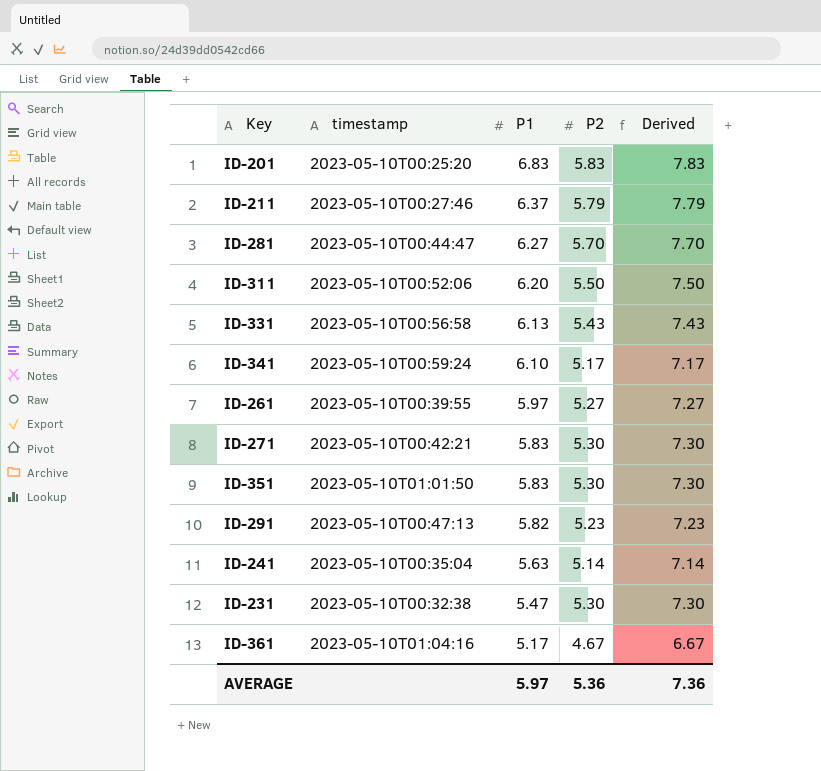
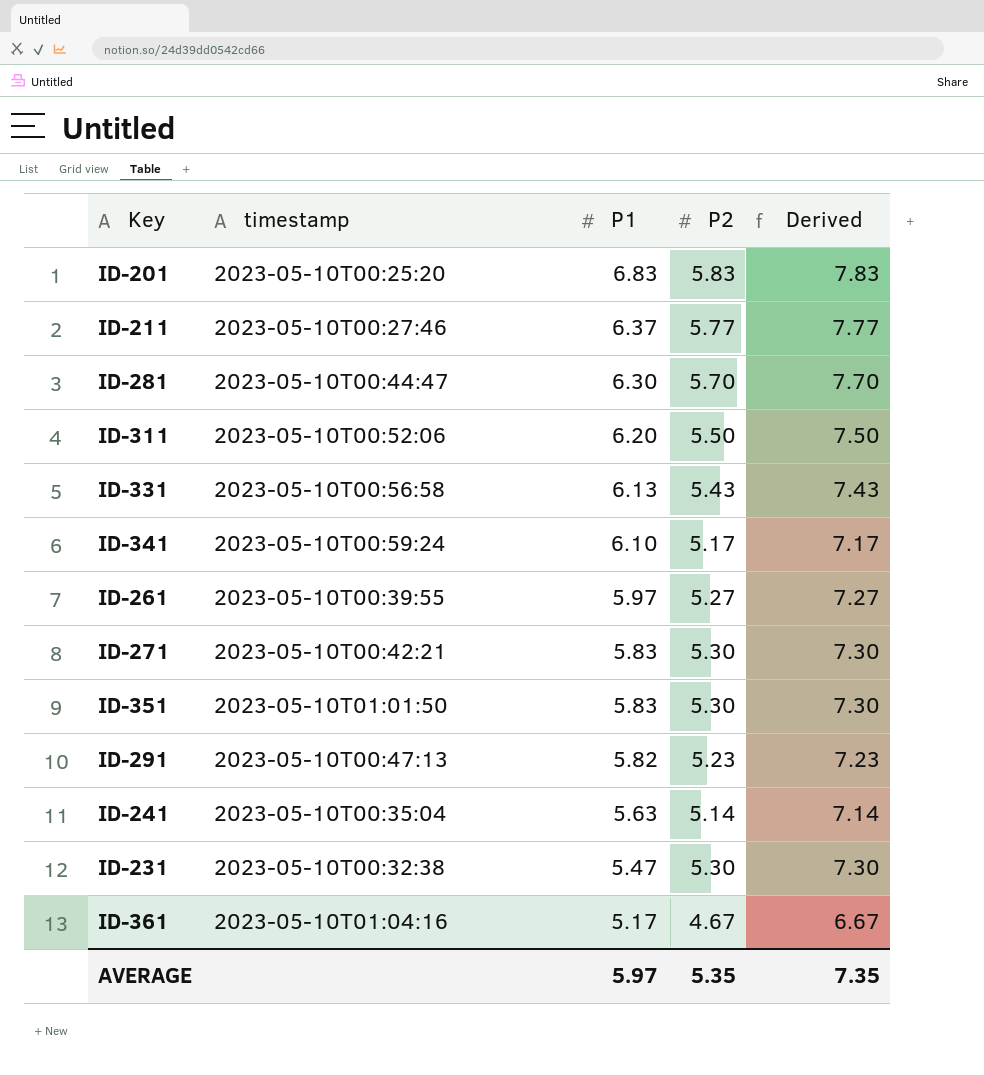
ID-211 | P2: 5.79 -> 5.77
ID-211 | Derived: 7.79 -> 7.77
ID-281 | P1: 6.27 -> 6.30
AVERAGE | P2: 5.36 -> 5.35
AVERAGE | Derived: 7.36 -> 7.35

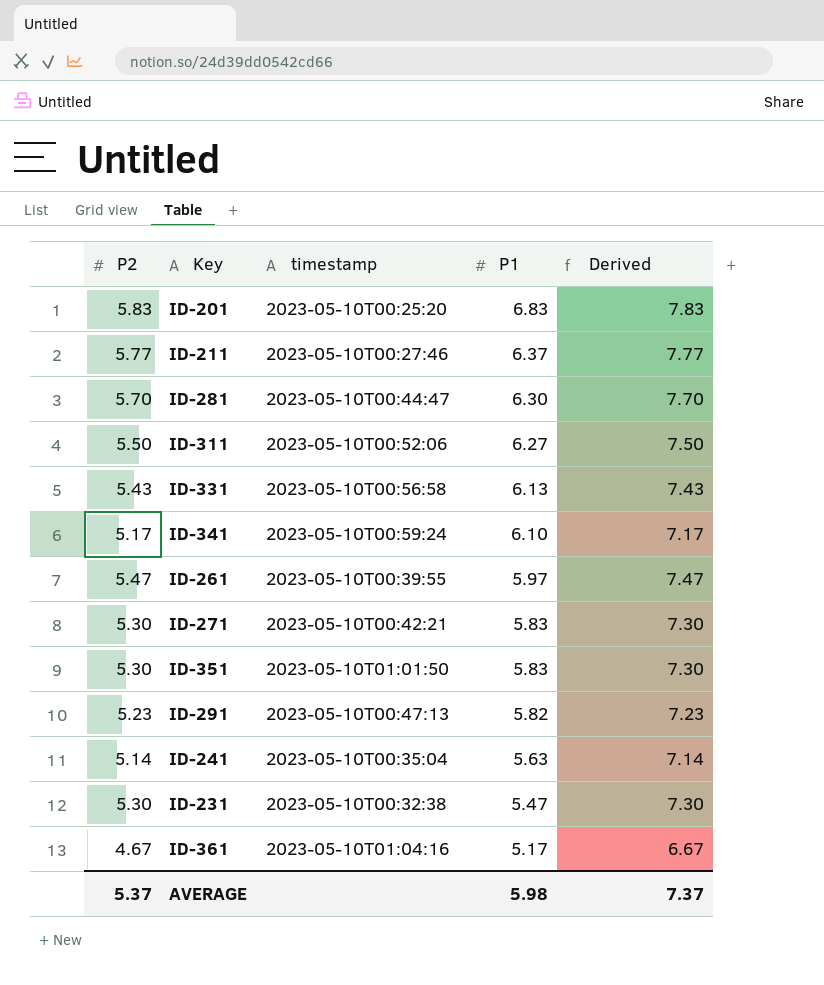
column P2 | position: 4 -> 1
ID-311 | P1: 6.20 -> 6.27
ID-261 | P2: 5.27 -> 5.47
ID-261 | Derived: 7.27 -> 7.47
AVERAGE | P2: 5.35 -> 5.37
AVERAGE | P1: 5.97 -> 5.98
AVERAGE | Derived: 7.35 -> 7.37

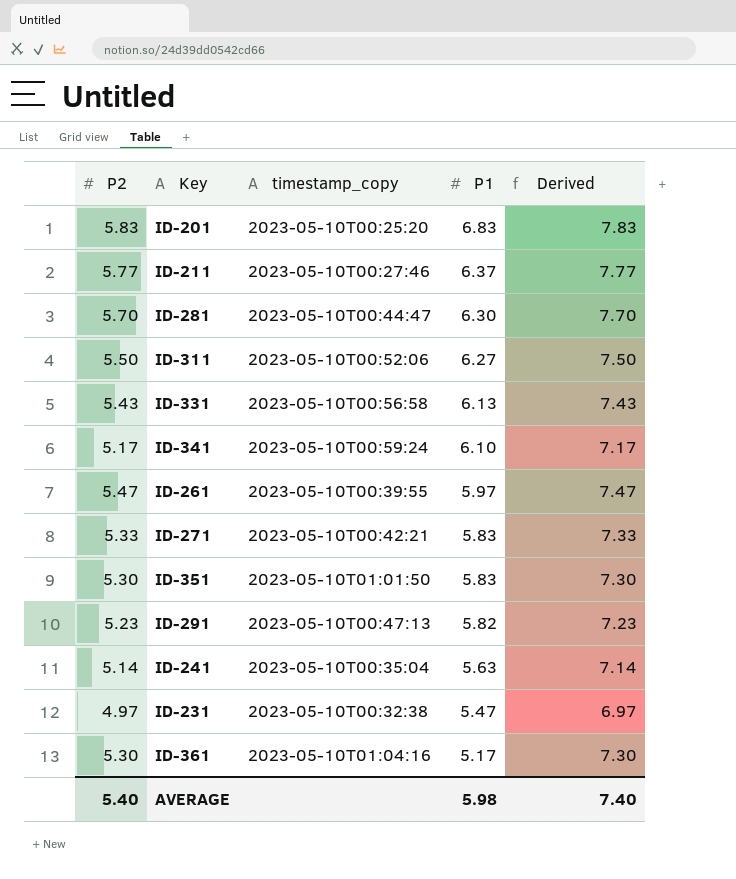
column name: timestamp -> timestamp_copy
ID-271 | P2: 5.30 -> 5.33
ID-271 | Derived: 7.30 -> 7.33
ID-231 | P2: 5.30 -> 4.97
ID-231 | Derived: 7.30 -> 6.97
ID-361 | P2: 4.67 -> 5.30
ID-361 | Derived: 6.67 -> 7.30
AVERAGE | P2: 5.37 -> 5.40
AVERAGE | Derived: 7.37 -> 7.40

